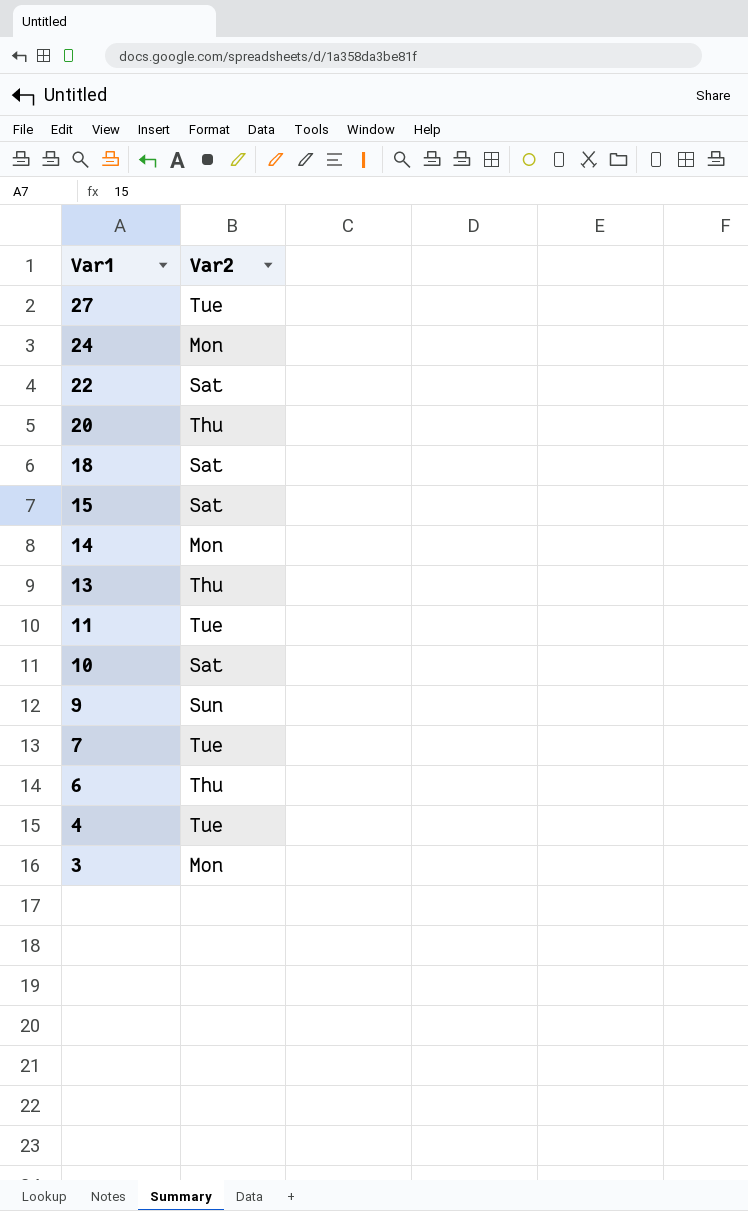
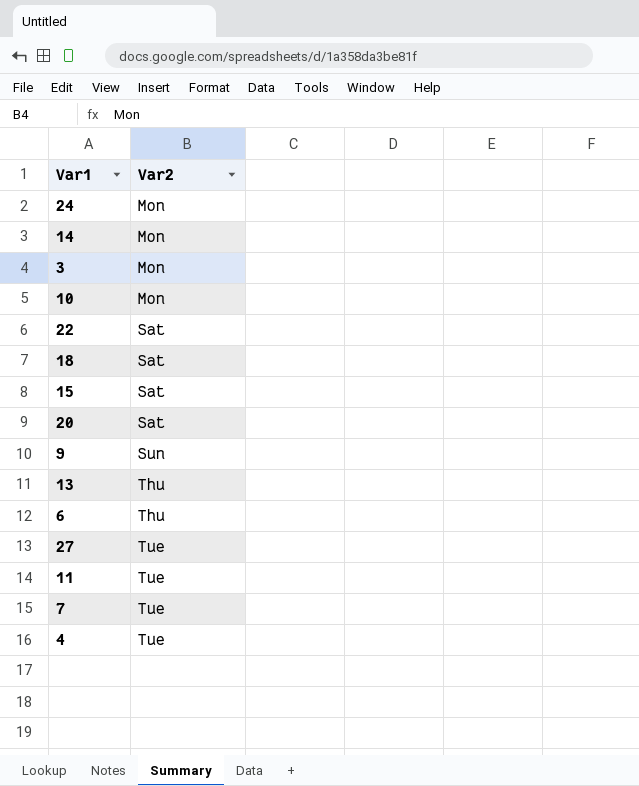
row order: Var1 descending -> Var2 ascending
10 | Var2: Sat -> Mon
20 | Var2: Thu -> Sat

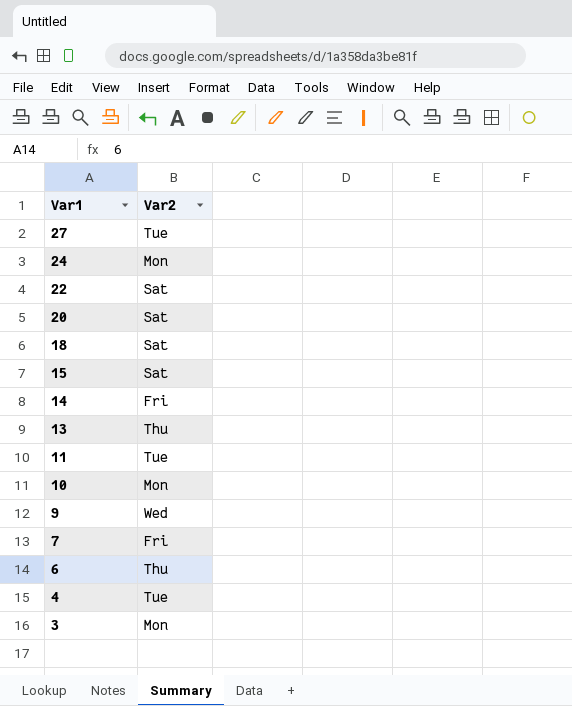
row order: Var2 ascending -> Var1 descending
14 | Var2: Mon -> Fri
9 | Var2: Sun -> Wed
7 | Var2: Tue -> Fri

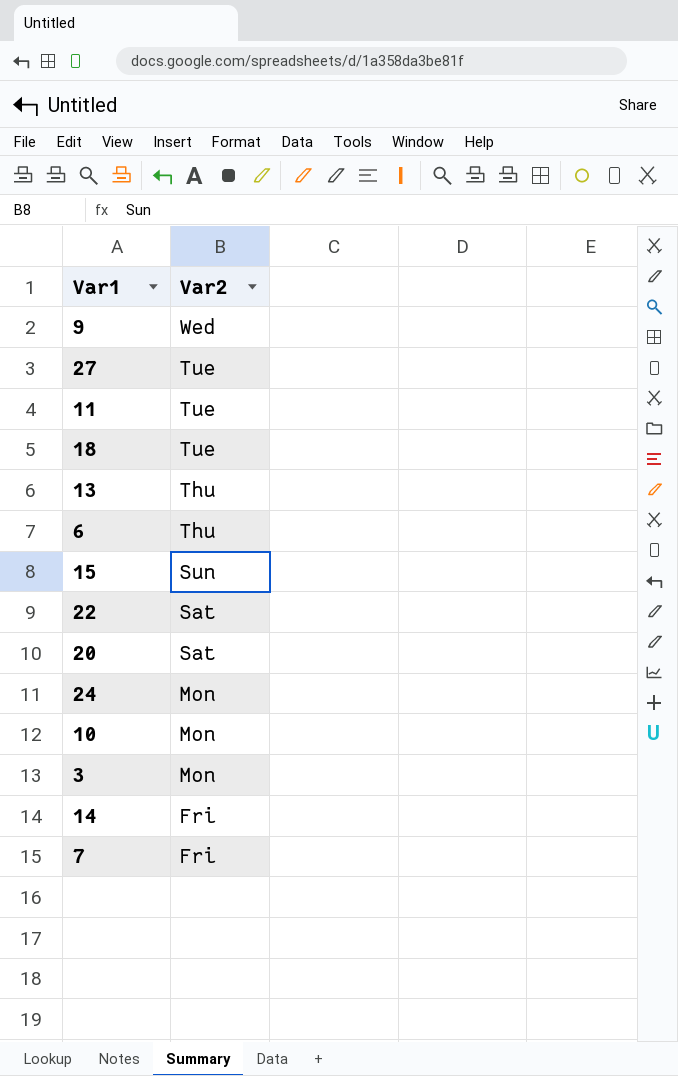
row order: Var1 descending -> Var2 descending
row 4: Tue -> none
18 | Var2: Sat -> Tue
15 | Var2: Sat -> Sun

